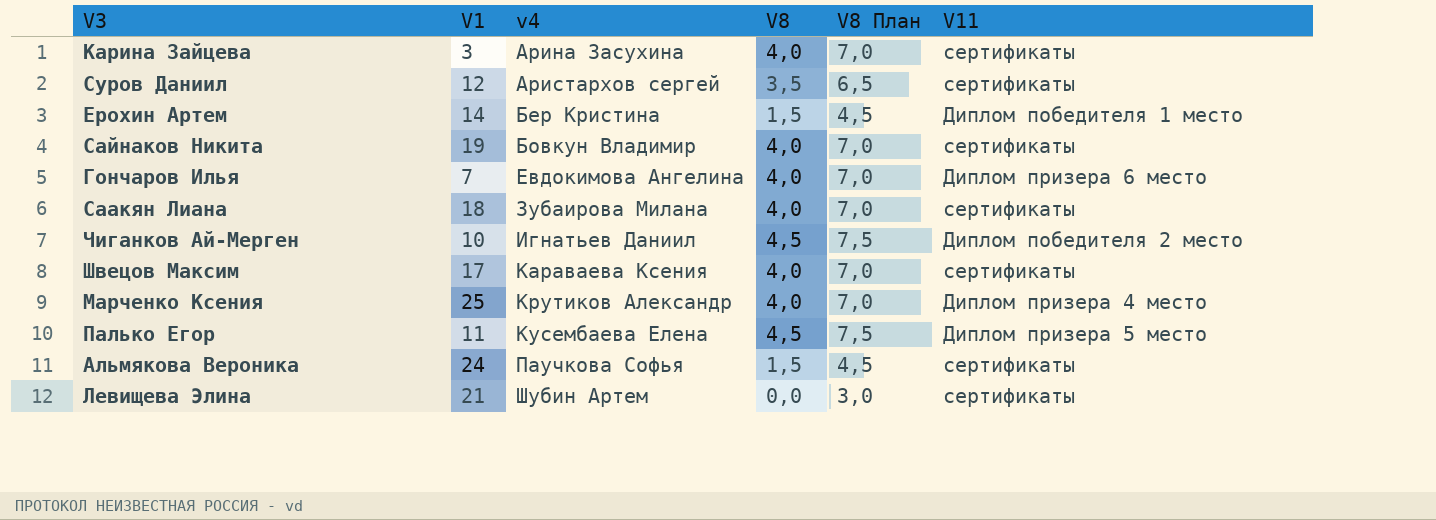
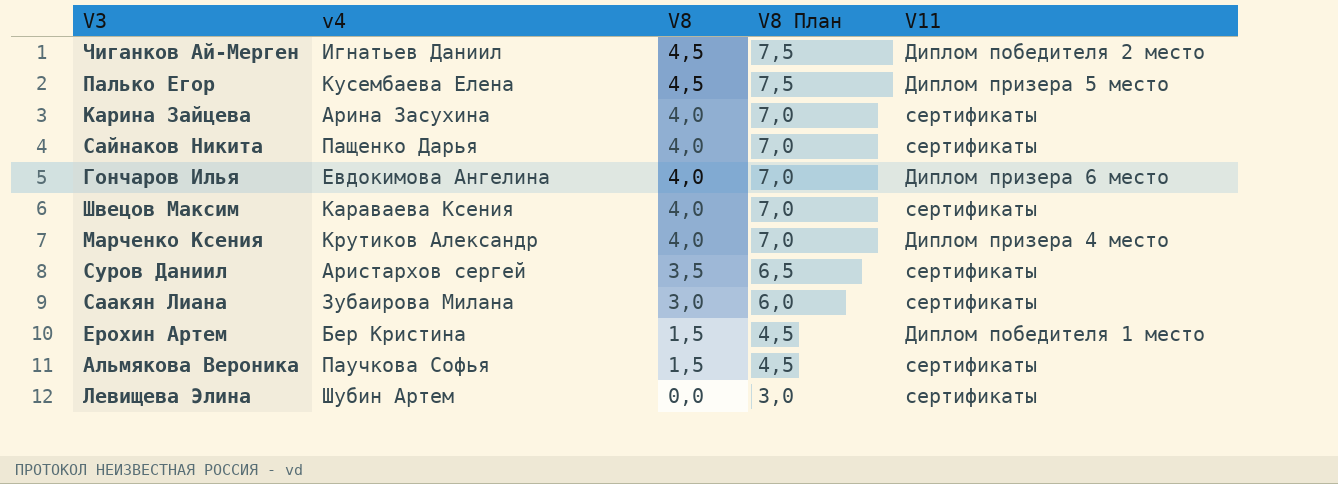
row order: v4 ascending -> V8 descending
column V1 | position: 2 -> none
Сайнаков Никита | v4: Бовкун Владимир -> Пащенко Дарья
Саакян Лиана | V8: 4,0 -> 3,0
Саакян Лиана | V8 План: 7,0 -> 6,0

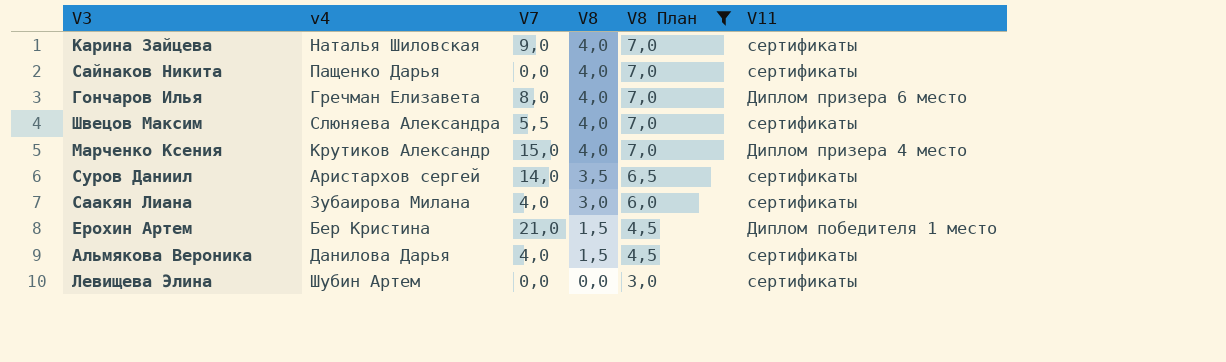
filter: none -> V8 План != 7,5
column V7 | position: none -> 3
Карина Зайцева | v4: Арина Засухина -> Наталья Шиловская
Гончаров Илья | v4: Евдокимова Ангелина -> Гречман Елизавета
Швецов Максим | v4: Караваева Ксения -> Слюняева Александра
Альмякова Вероника | v4: Паучкова Софья -> Данилова Дарья

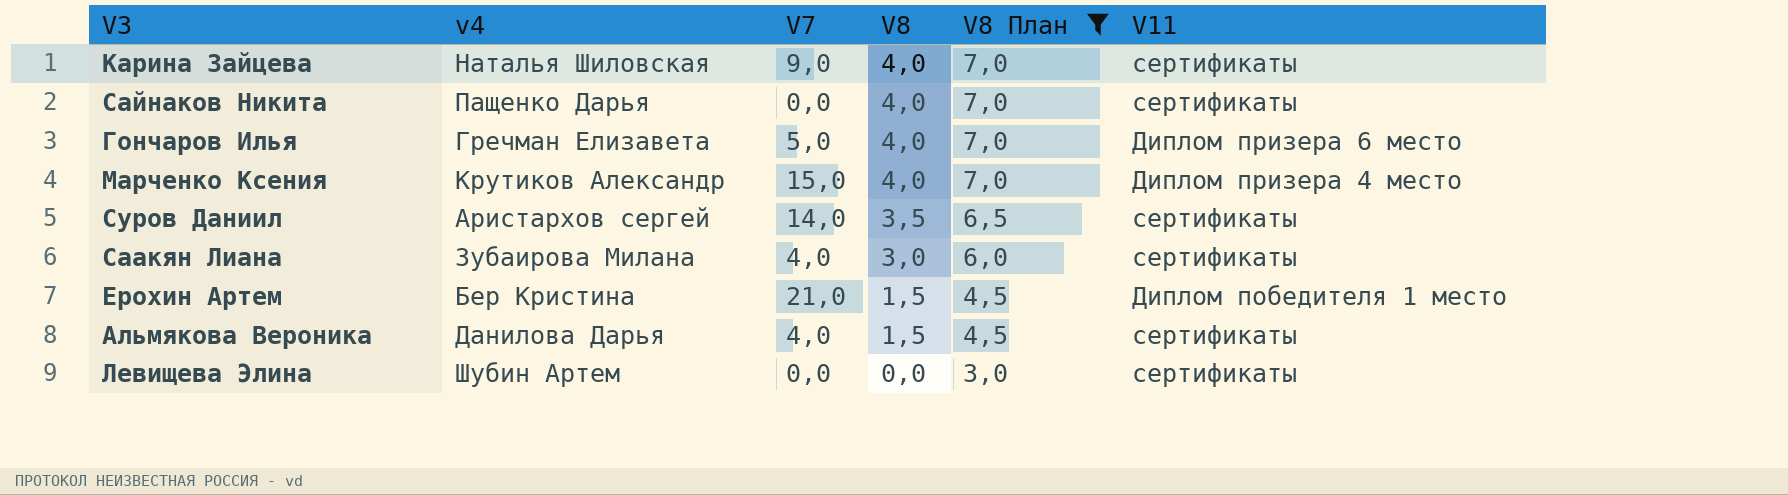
row Швецов Максим: Слюняева Александра | 5,5 | 4,0 | 7,0 | сертификаты -> none
Гончаров Илья | V7: 8,0 -> 5,0

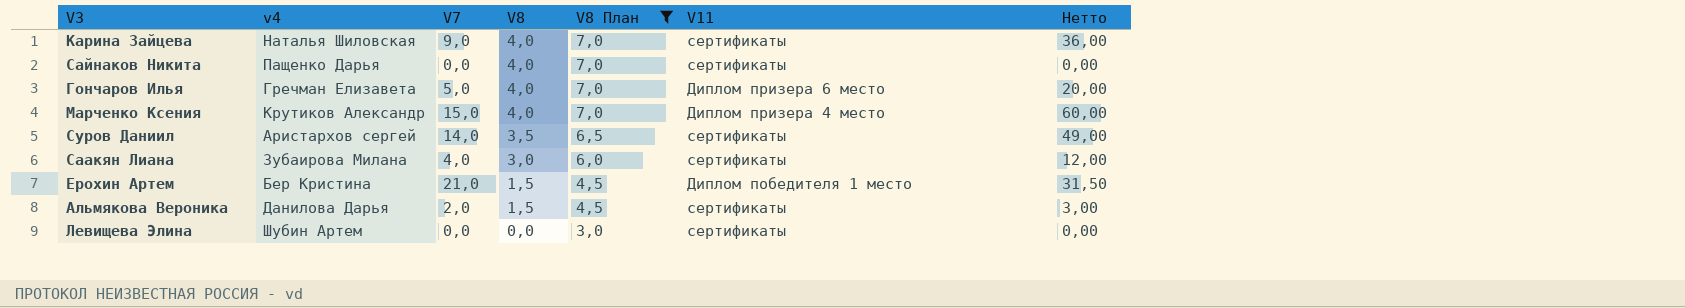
column Нетто | formula: none -> [V7] * [V8]
Альмякова Вероника | V7: 4,0 -> 2,0

